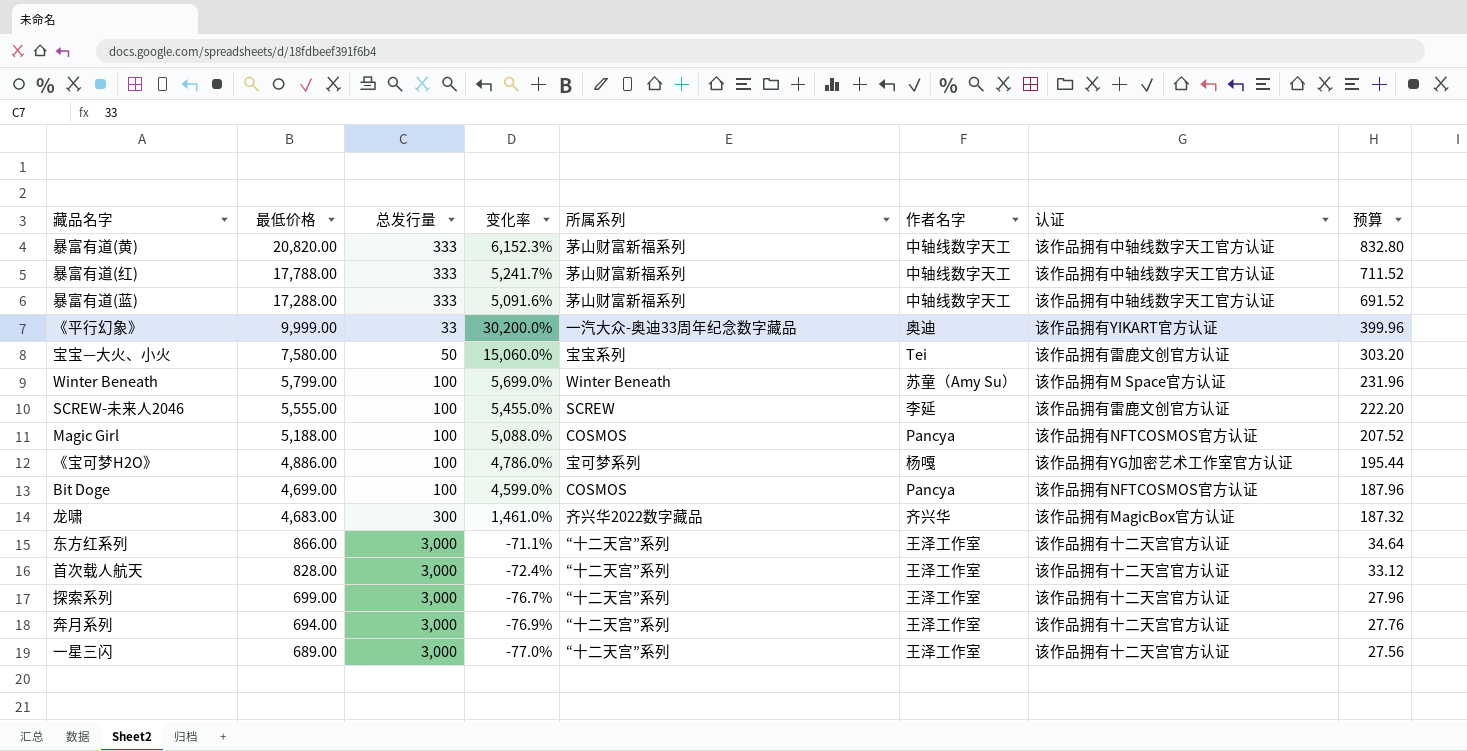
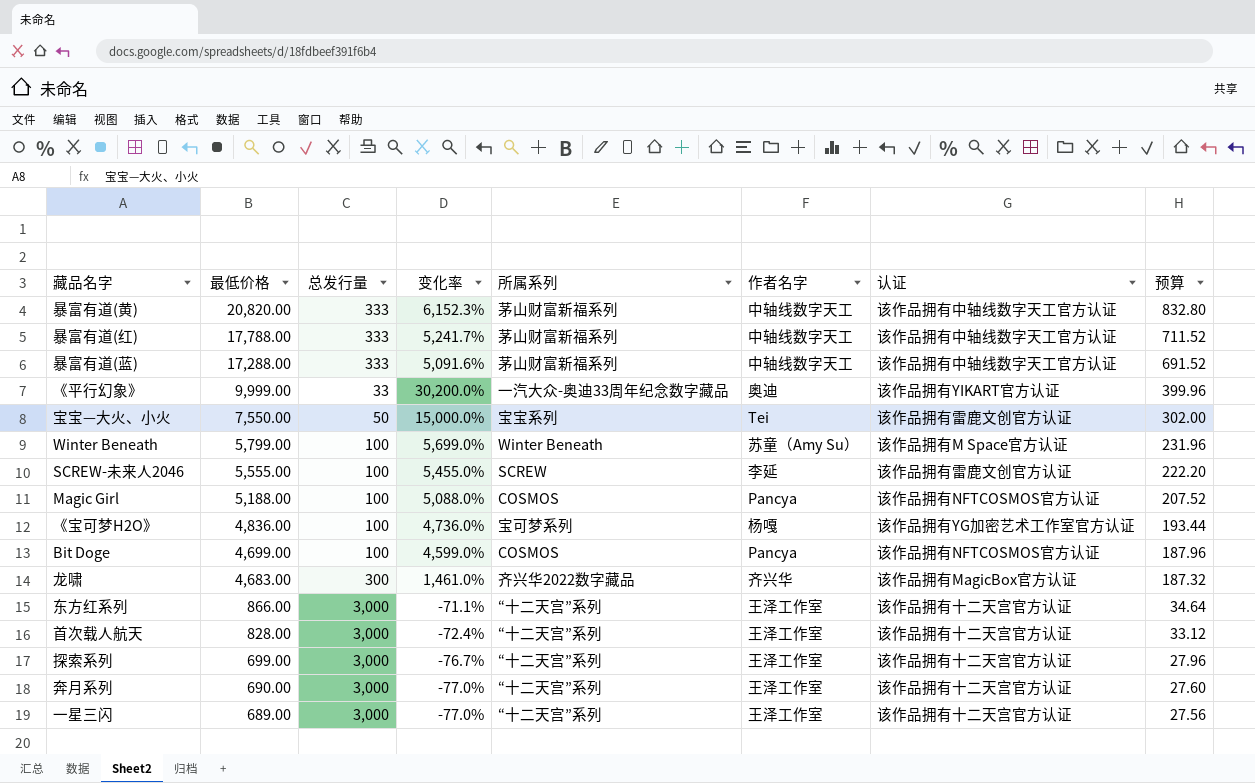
宝宝—大火、小火 | 最低价格: 7,580.00 -> 7,550.00
宝宝—大火、小火 | 变化率: 15,060.0% -> 15,000.0%
宝宝—大火、小火 | 预算: 303.20 -> 302.00
《宝可梦H2O》 | 最低价格: 4,886.00 -> 4,836.00
《宝可梦H2O》 | 变化率: 4,786.0% -> 4,736.0%
《宝可梦H2O》 | 预算: 195.44 -> 193.44
奔月系列 | 最低价格: 694.00 -> 690.00
奔月系列 | 变化率: -76.9% -> -77.0%
奔月系列 | 预算: 27.76 -> 27.60

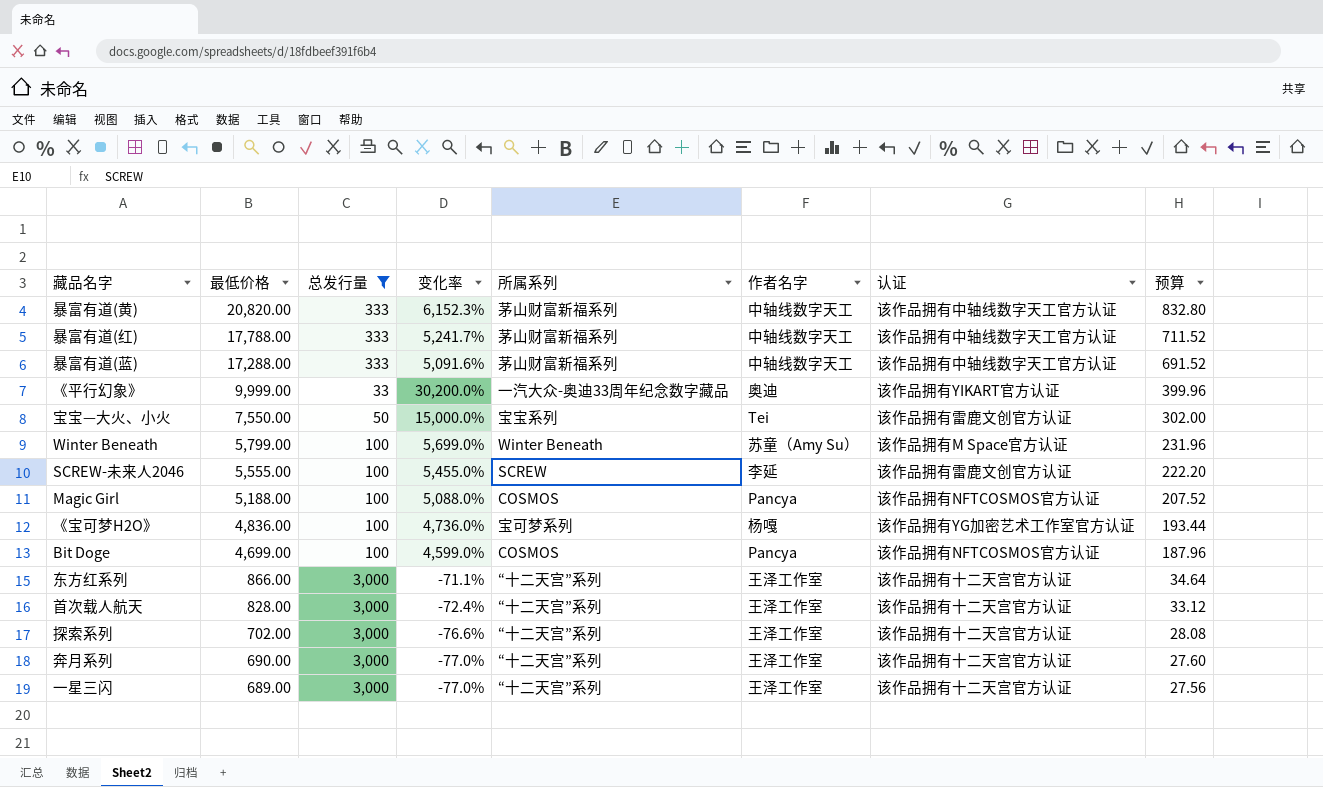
filter: none -> 总发行量 != 300
探索系列 | 最低价格: 699.00 -> 702.00
探索系列 | 变化率: -76.7% -> -76.6%
探索系列 | 预算: 27.96 -> 28.08

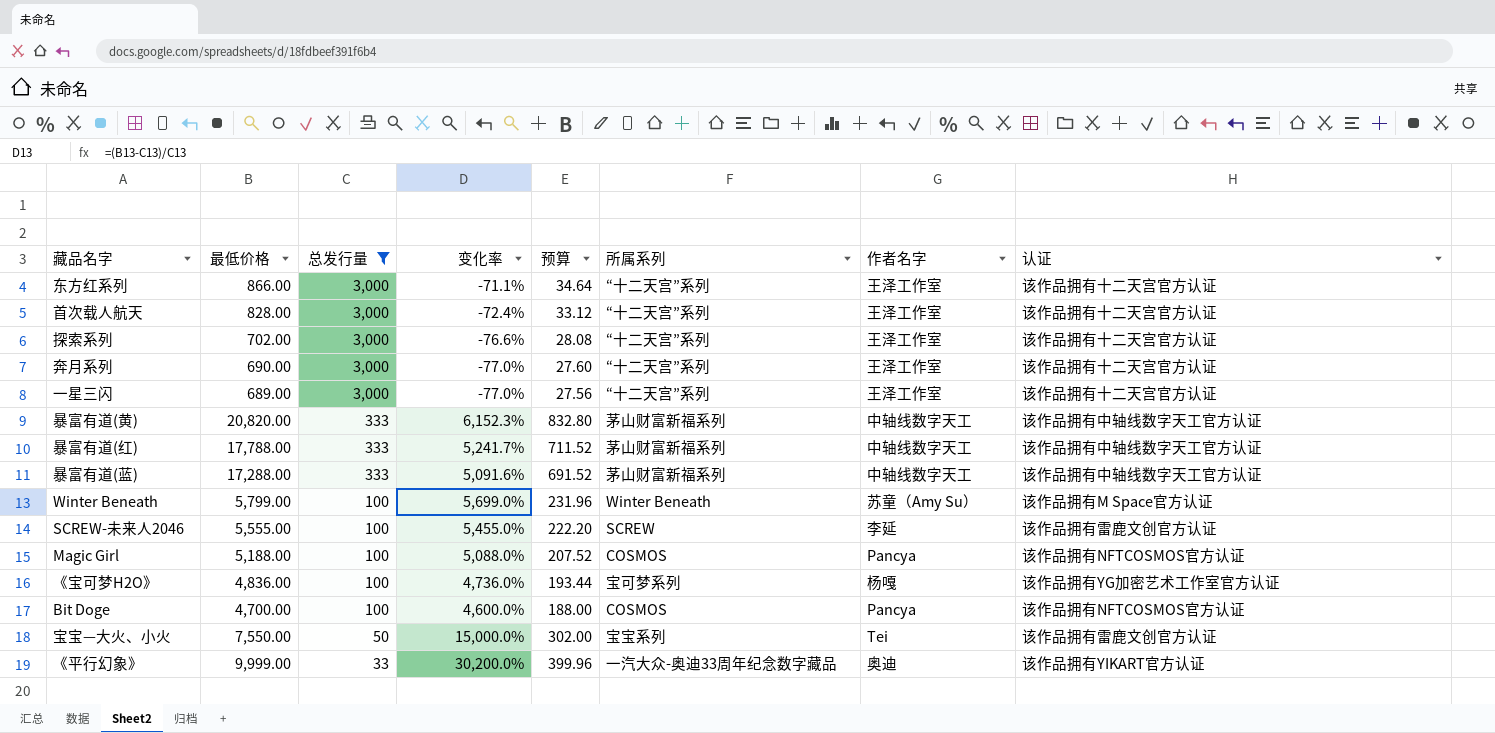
row order: 最低价格 descending -> 总发行量 descending
column 预算 | position: 8 -> 5
Bit Doge | 最低价格: 4,699.00 -> 4,700.00
Bit Doge | 变化率: 4,599.0% -> 4,600.0%
Bit Doge | 预算: 187.96 -> 188.00

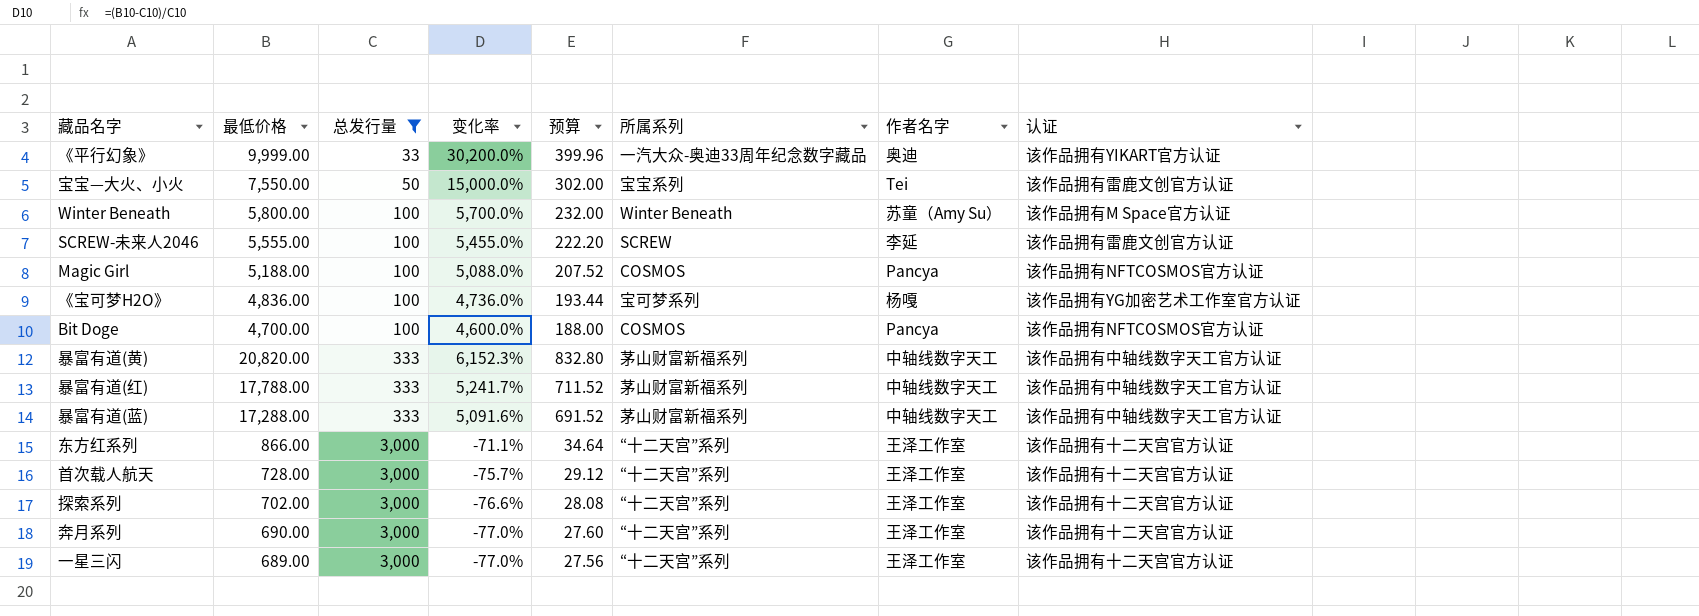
row order: 总发行量 descending -> 总发行量 ascending
Winter Beneath | 最低价格: 5,799.00 -> 5,800.00
Winter Beneath | 变化率: 5,699.0% -> 5,700.0%
Winter Beneath | 预算: 231.96 -> 232.00
首次载人航天 | 最低价格: 828.00 -> 728.00
首次载人航天 | 变化率: -72.4% -> -75.7%
首次载人航天 | 预算: 33.12 -> 29.12

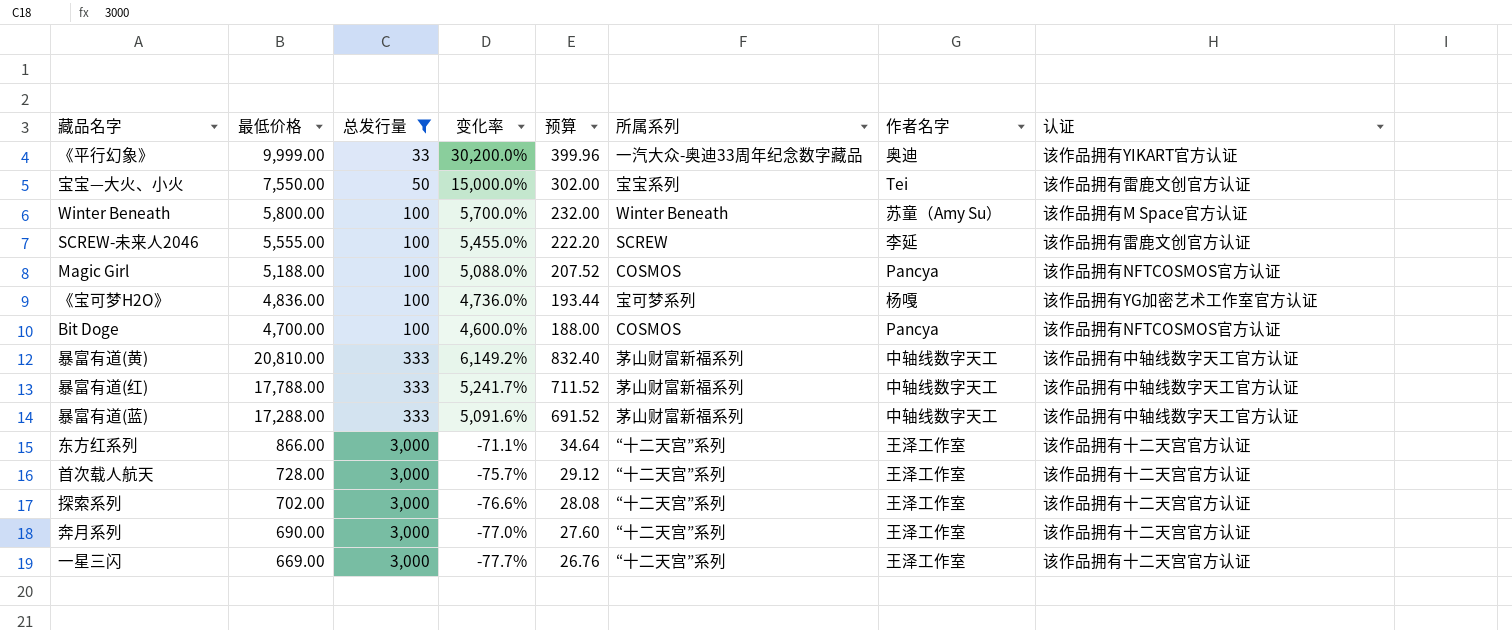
暴富有道(黄) | 最低价格: 20,820.00 -> 20,810.00
暴富有道(黄) | 变化率: 6,152.3% -> 6,149.2%
暴富有道(黄) | 预算: 832.80 -> 832.40
一星三闪 | 最低价格: 689.00 -> 669.00
一星三闪 | 变化率: -77.0% -> -77.7%
一星三闪 | 预算: 27.56 -> 26.76

